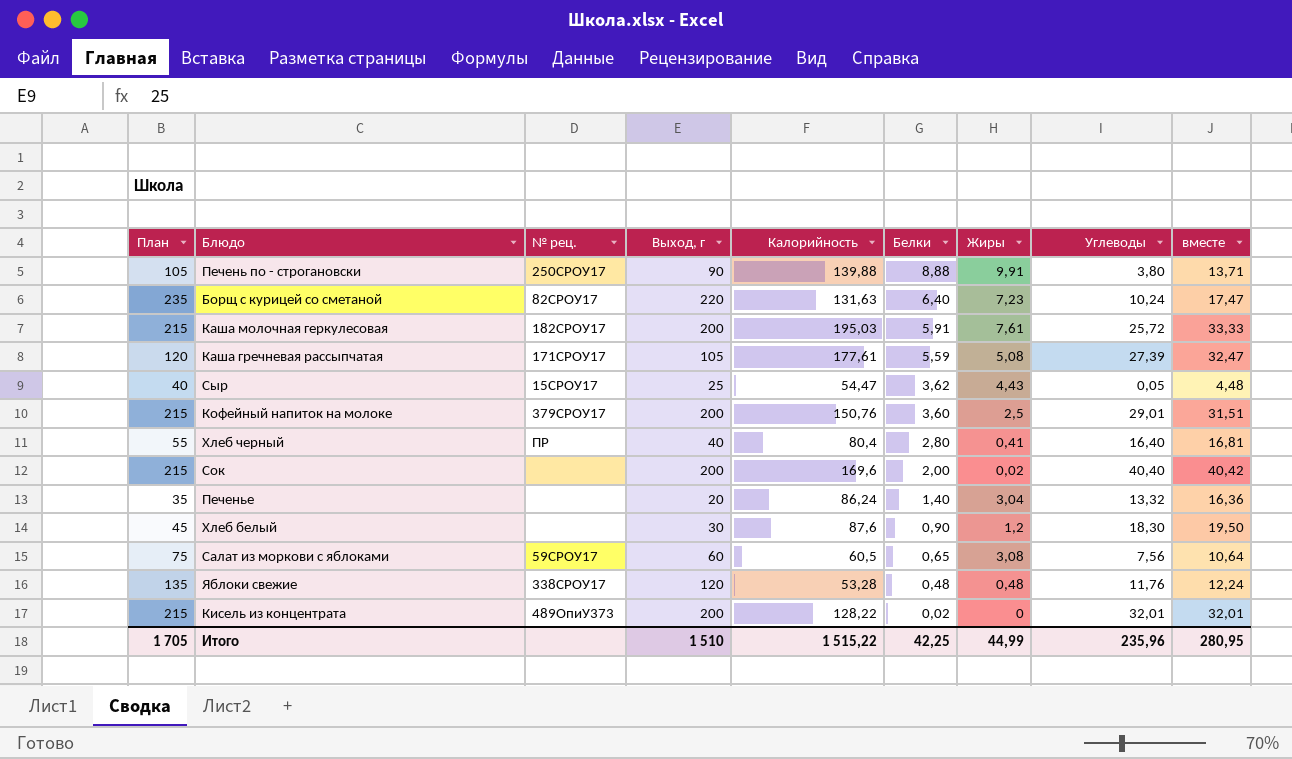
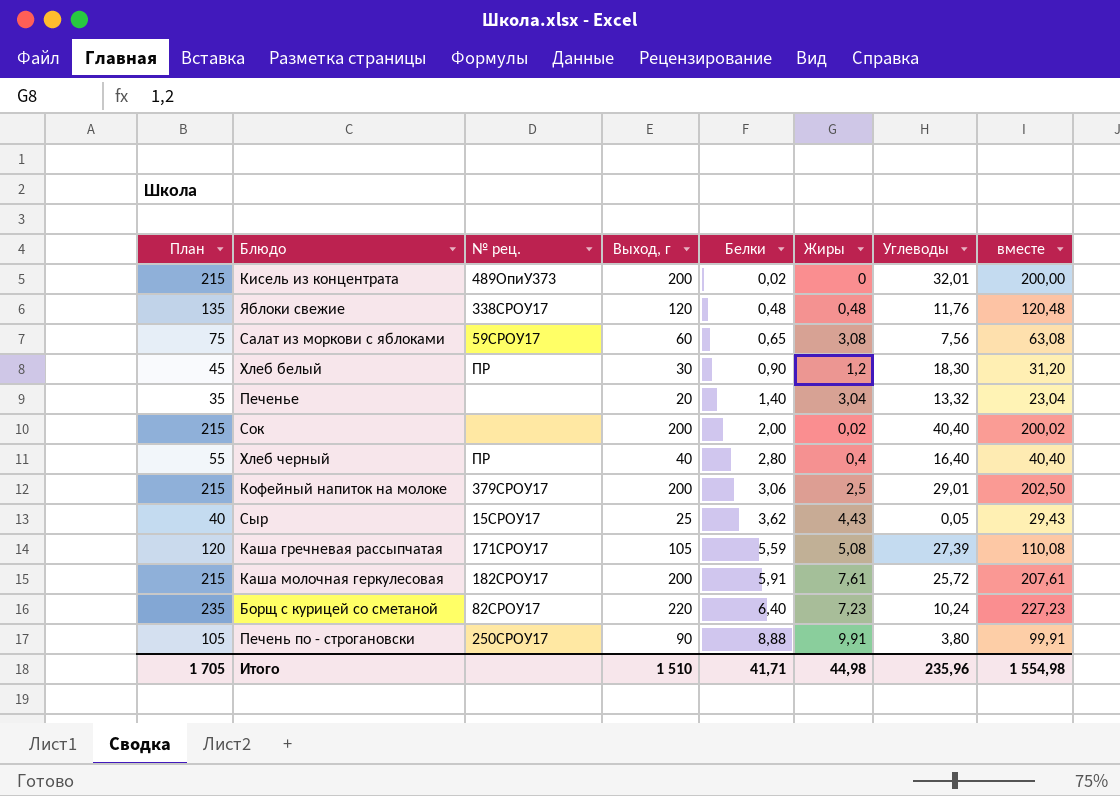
row order: Белки descending -> Белки ascending
column Калорийность | position: 5 -> none
column вместе | formula: [Жиры] + [Углеводы] -> [Выход, г] + [Жиры]
Хлеб белый | № рец.: none -> ПР
Хлеб черный | Жиры: 0,41 -> 0,4
Кофейный напиток на молоке | Белки: 3,60 -> 3,06
Итого | Белки: 42,25 -> 41,71
Итого | Жиры: 44,99 -> 44,98
Итого | вместе: 280,95 -> 1 554,98

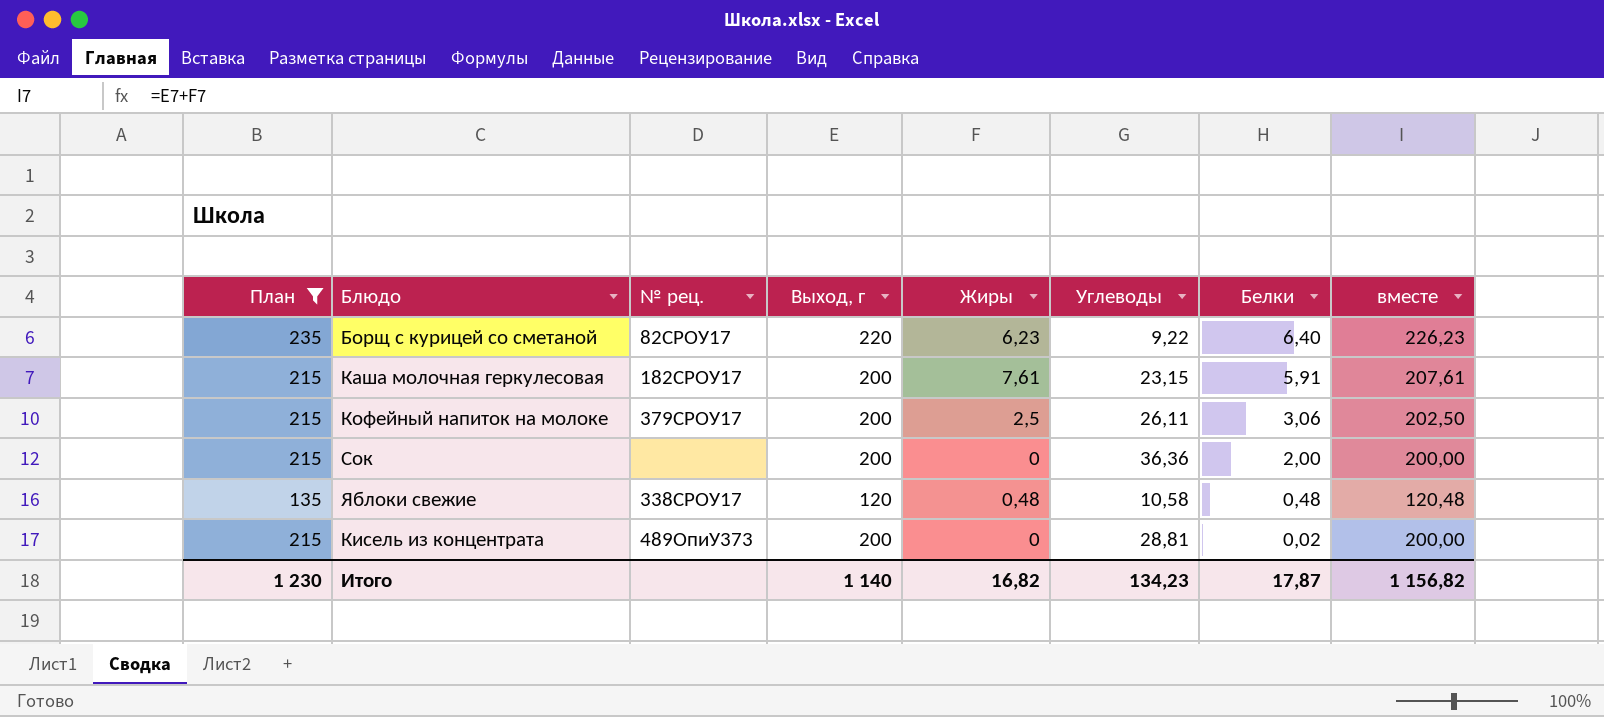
filter: none -> План >= 135
row order: Белки ascending -> Белки descending
column Белки | position: 5 -> 7
Борщ с курицей со сметаной | Жиры: 7,23 -> 6,23
Борщ с курицей со сметаной | Углеводы: 10,24 -> 9,22
Борщ с курицей со сметаной | вместе: 227,23 -> 226,23
Каша молочная геркулесовая | Углеводы: 25,72 -> 23,15
Кофейный напиток на молоке | Углеводы: 29,01 -> 26,11
Сок | Жиры: 0,02 -> 0
Сок | Углеводы: 40,40 -> 36,36
Сок | вместе: 200,02 -> 200,00
Яблоки свежие | Углеводы: 11,76 -> 10,58
Кисель из концентрата | Углеводы: 32,01 -> 28,81
Итого | План: 1 705 -> 1 230
Итого | Выход, г: 1 510 -> 1 140
Итого | Жиры: 44,98 -> 16,82
Итого | Углеводы: 235,96 -> 134,23
Итого | Белки: 41,71 -> 17,87
Итого | вместе: 1 554,98 -> 1 156,82

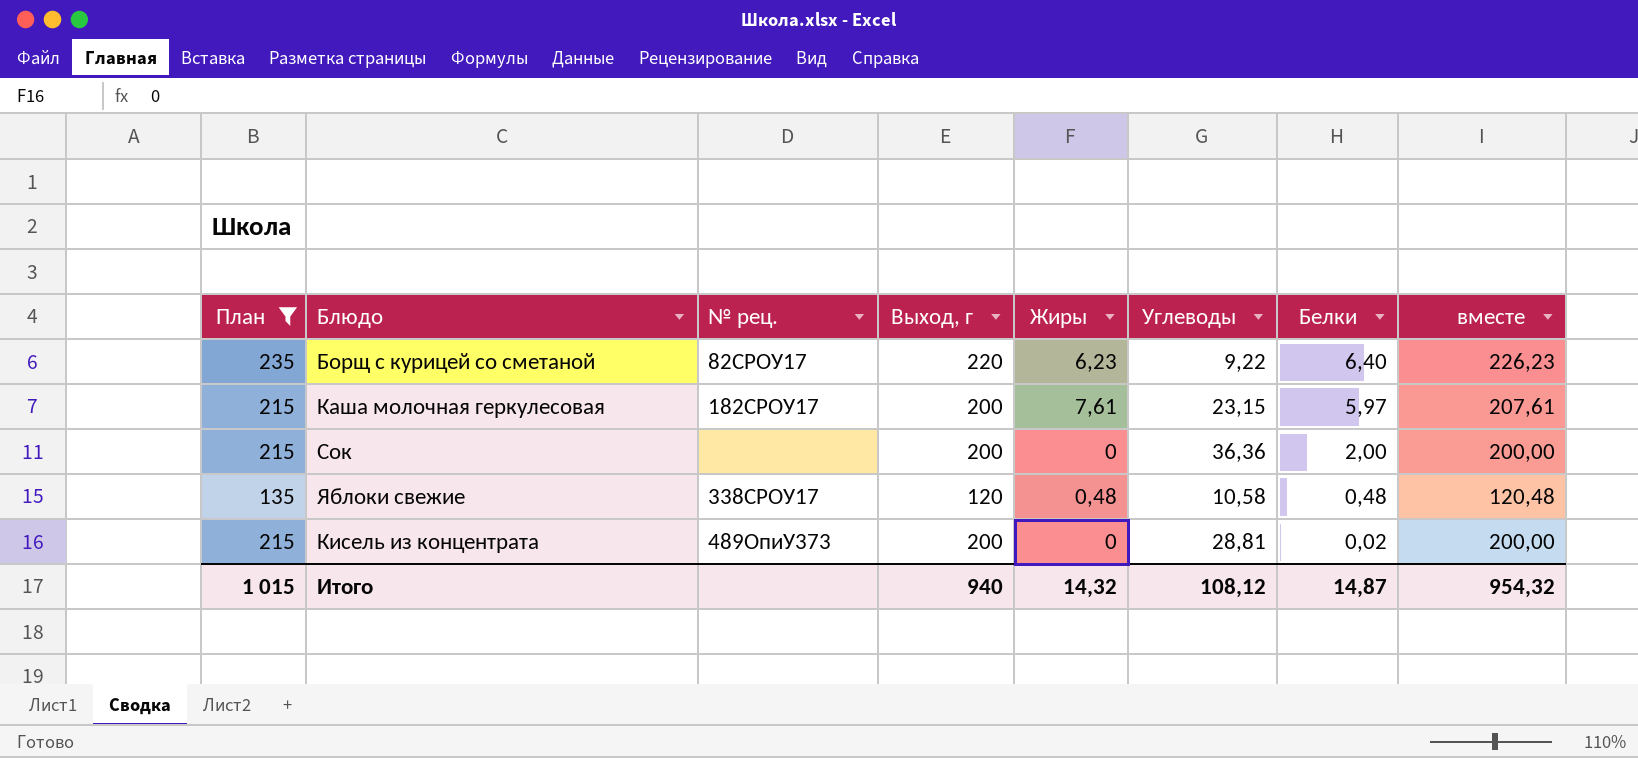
row Кофейный напиток на молоке: 215 | 379СРОУ17 | 200 | 2,5 | 26,11 | 3,06 | 202,50 -> none
Каша молочная геркулесовая | Белки: 5,91 -> 5,97
Итого | План: 1 230 -> 1 015
Итого | Выход, г: 1 140 -> 940
Итого | Жиры: 16,82 -> 14,32
Итого | Углеводы: 134,23 -> 108,12
Итого | Белки: 17,87 -> 14,87
Итого | вместе: 1 156,82 -> 954,32

